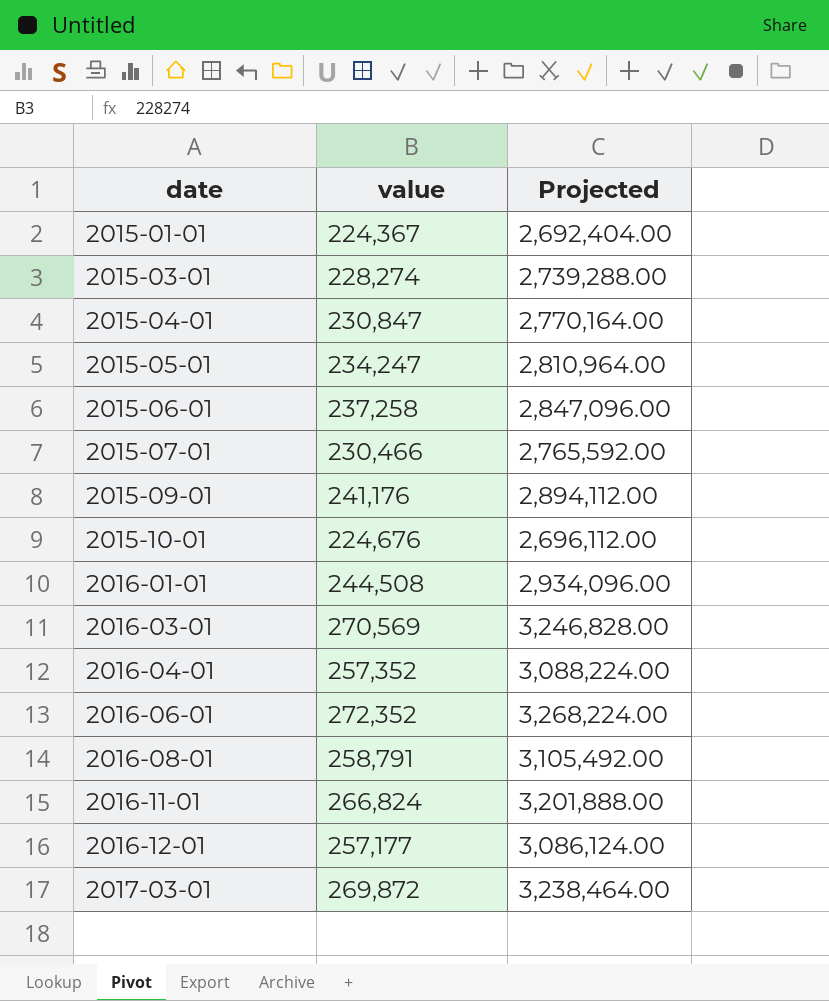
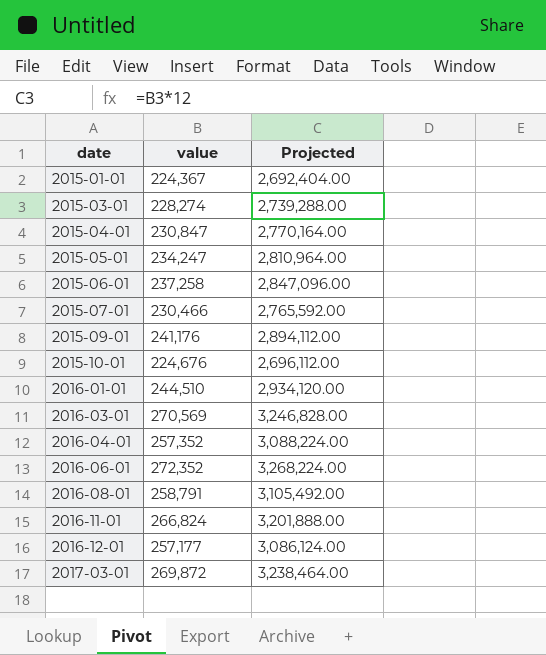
2016-01-01 | value: 244,508 -> 244,510
2016-01-01 | Projected: 2,934,096.00 -> 2,934,120.00

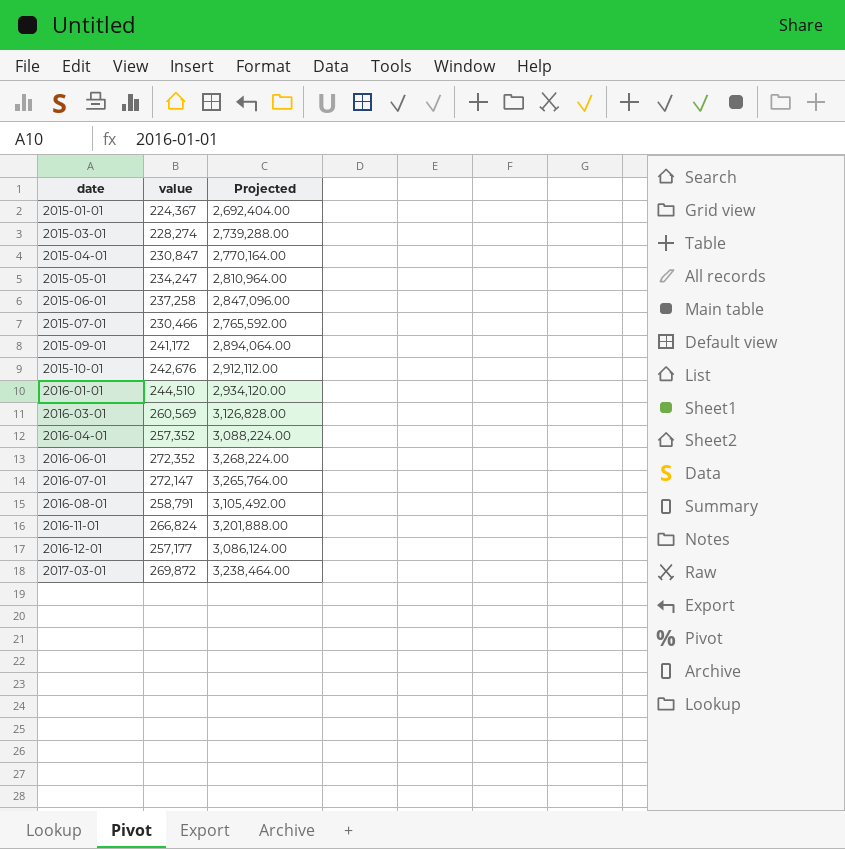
2015-09-01 | value: 241,176 -> 241,172
2015-09-01 | Projected: 2,894,112.00 -> 2,894,064.00
2015-10-01 | value: 224,676 -> 242,676
2015-10-01 | Projected: 2,696,112.00 -> 2,912,112.00
2016-03-01 | value: 270,569 -> 260,569
2016-03-01 | Projected: 3,246,828.00 -> 3,126,828.00
row 2016-07-01: none -> 272,147 | 3,265,764.00

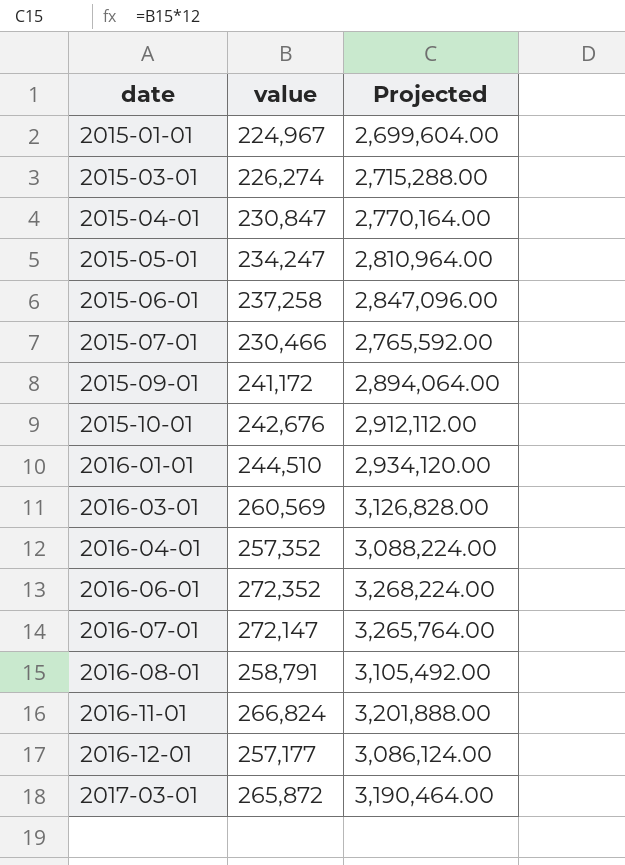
2015-01-01 | value: 224,367 -> 224,967
2015-01-01 | Projected: 2,692,404.00 -> 2,699,604.00
2015-03-01 | value: 228,274 -> 226,274
2015-03-01 | Projected: 2,739,288.00 -> 2,715,288.00
2017-03-01 | value: 269,872 -> 265,872
2017-03-01 | Projected: 3,238,464.00 -> 3,190,464.00

